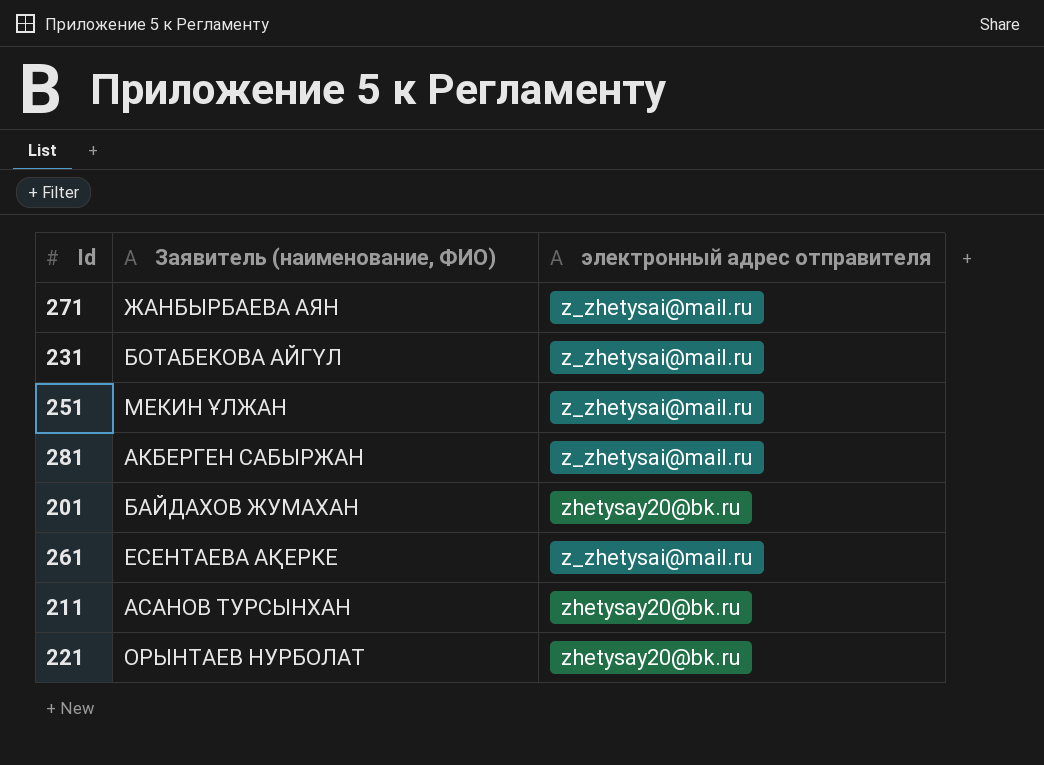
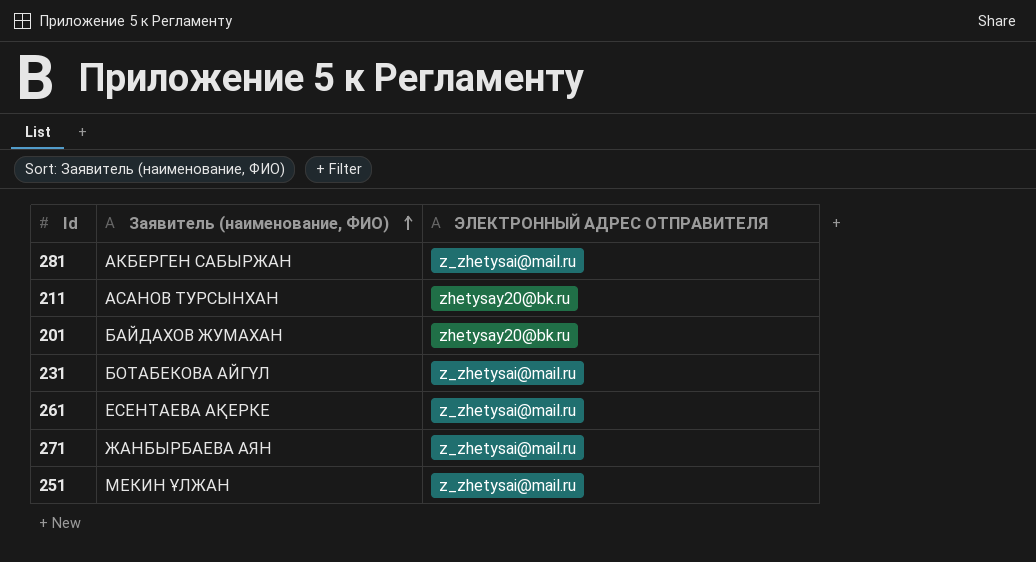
row order: none -> Заявитель (наименование, ФИО) ascending
column name: электронный адрес отправителя -> ЭЛЕКТРОННЫЙ АДРЕС ОТПРАВИТЕЛЯ
row 221: ОРЫНТАЕВ НУРБОЛАТ | zhetysay20@bk.ru -> none

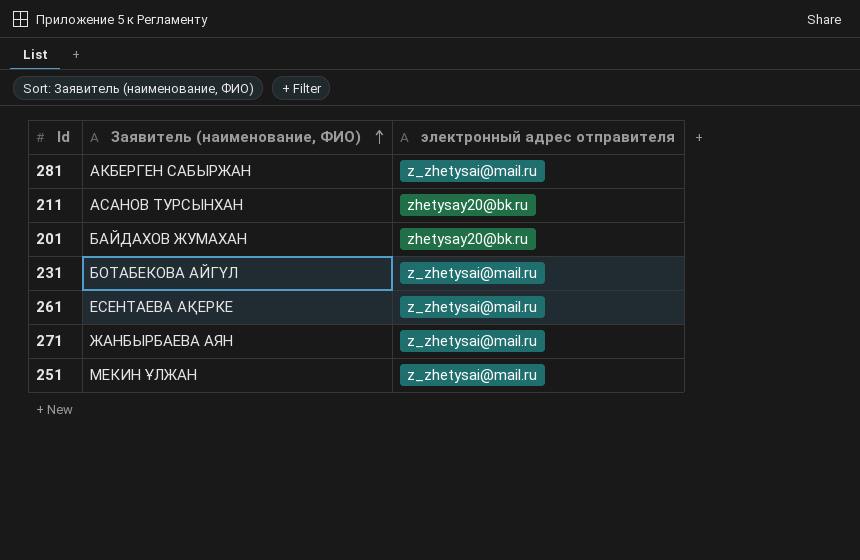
column name: ЭЛЕКТРОННЫЙ АДРЕС ОТПРАВИТЕЛЯ -> электронный адрес отправителя

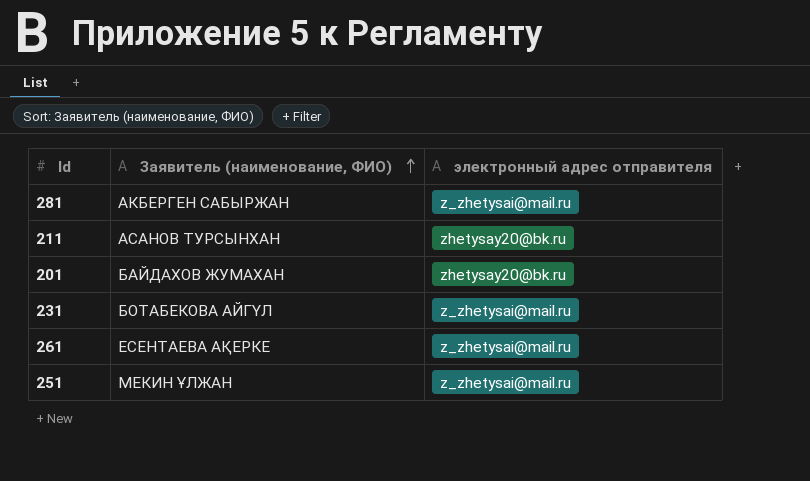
row 271: ЖАНБЫРБАЕВА АЯН | z_zhetysai@mail.ru -> none

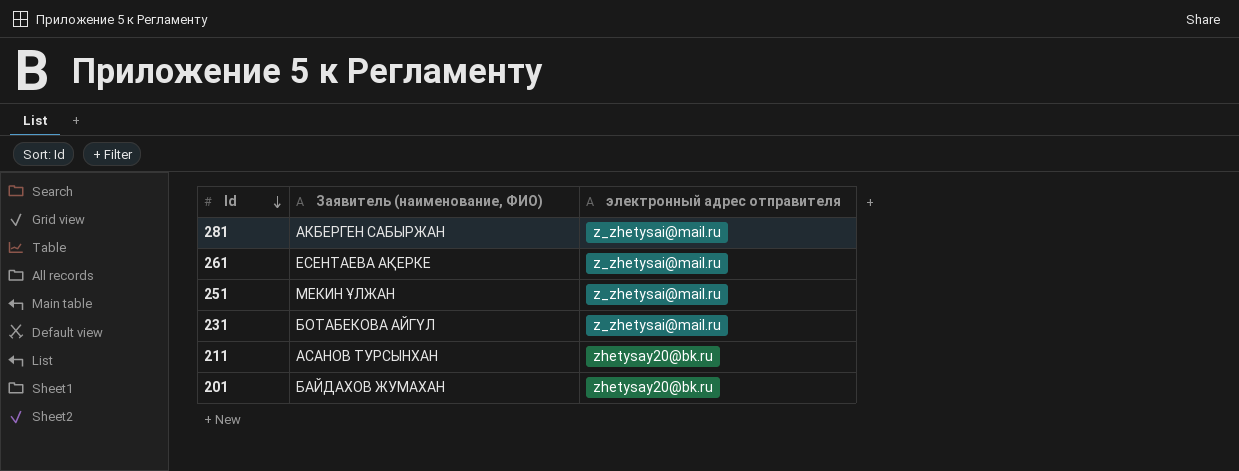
row order: Заявитель (наименование, ФИО) ascending -> Id descending

